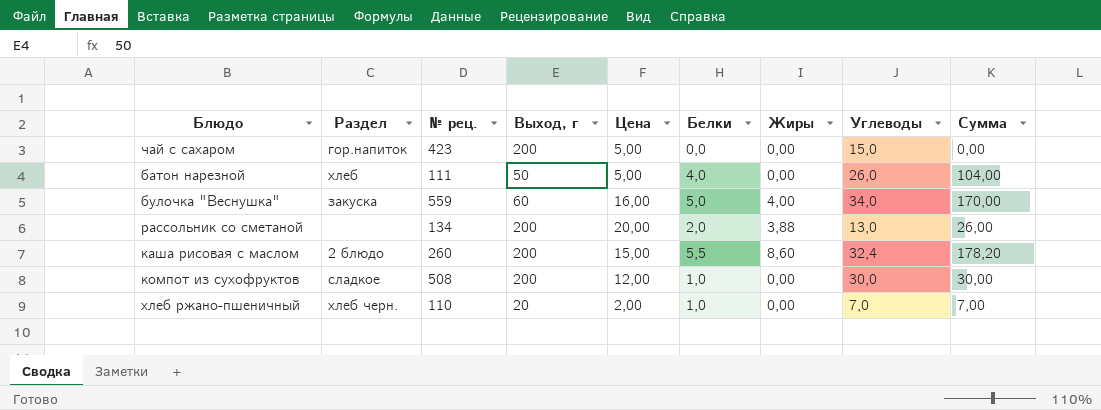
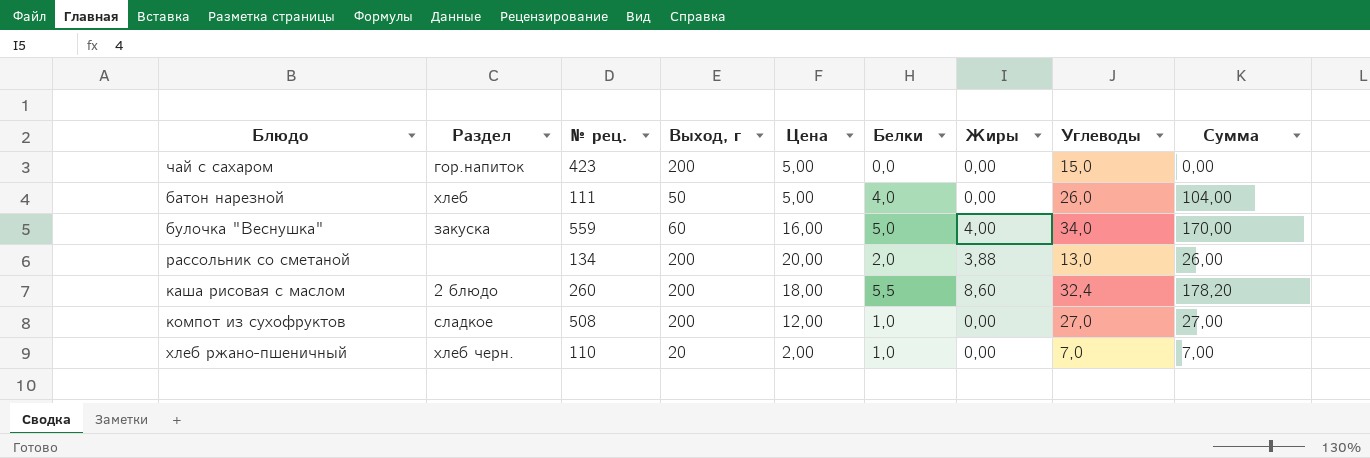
каша рисовая с маслом | Цена: 15,00 -> 18,00
компот из сухофруктов | Углеводы: 30,0 -> 27,0
компот из сухофруктов | Сумма: 30,00 -> 27,00

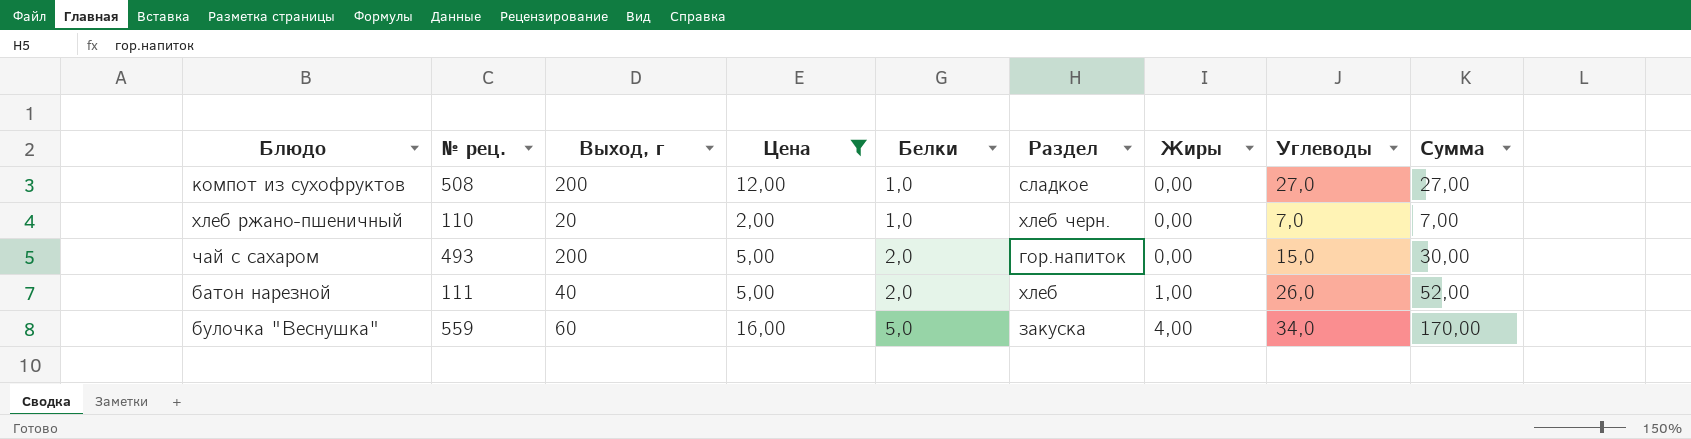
filter: none -> Цена <= 16,00
row order: none -> Белки ascending
column Раздел | position: 2 -> 6
чай с сахаром | № рец.: 423 -> 493
чай с сахаром | Белки: 0,0 -> 2,0
чай с сахаром | Сумма: 0,00 -> 30,00
батон нарезной | Выход, г: 50 -> 40
батон нарезной | Белки: 4,0 -> 2,0
батон нарезной | Жиры: 0,00 -> 1,00
батон нарезной | Сумма: 104,00 -> 52,00

